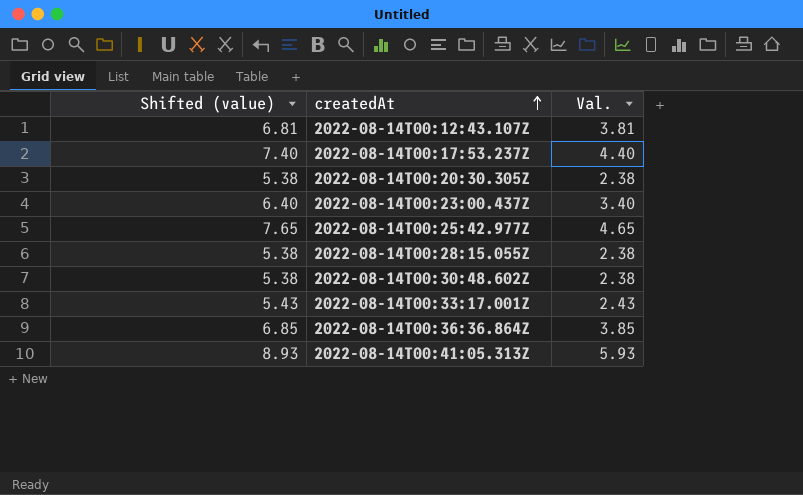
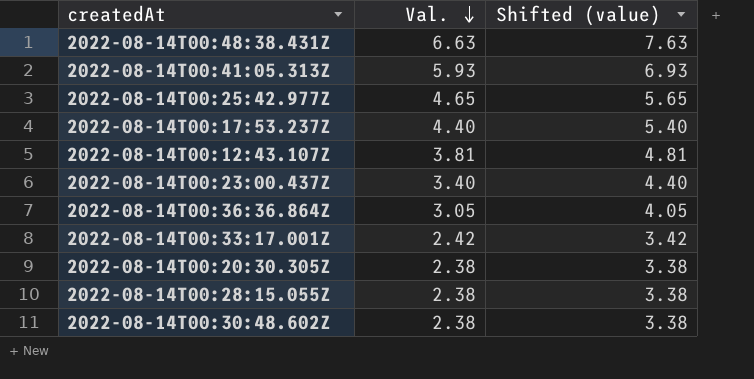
row order: createdAt ascending -> Val. descending
column Shifted (value) | formula: [Val.] + 3 -> [Val.] + 1
column Shifted (value) | position: 1 -> 3
row 2022-08-14T00:48:38.431Z: none -> 6.63 | 7.63
2022-08-14T00:36:36.864Z | Val.: 3.85 -> 3.05
2022-08-14T00:33:17.001Z | Val.: 2.43 -> 2.42

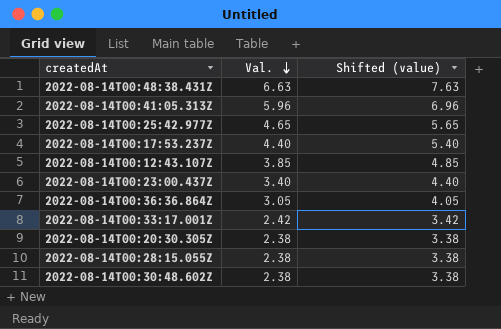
2022-08-14T00:41:05.313Z | Val.: 5.93 -> 5.96
2022-08-14T00:41:05.313Z | Shifted (value): 6.93 -> 6.96
2022-08-14T00:12:43.107Z | Val.: 3.81 -> 3.85
2022-08-14T00:12:43.107Z | Shifted (value): 4.81 -> 4.85

